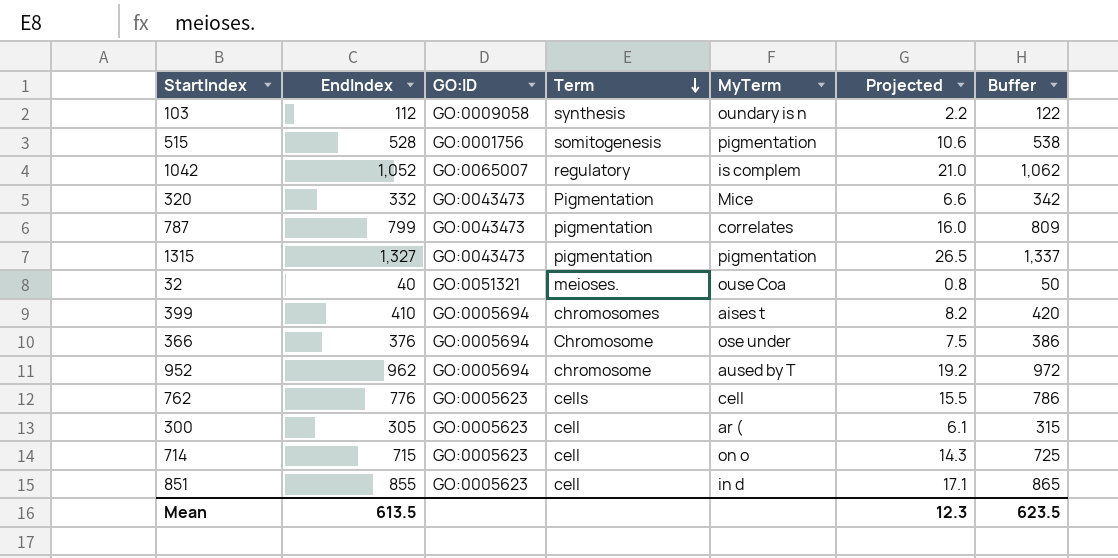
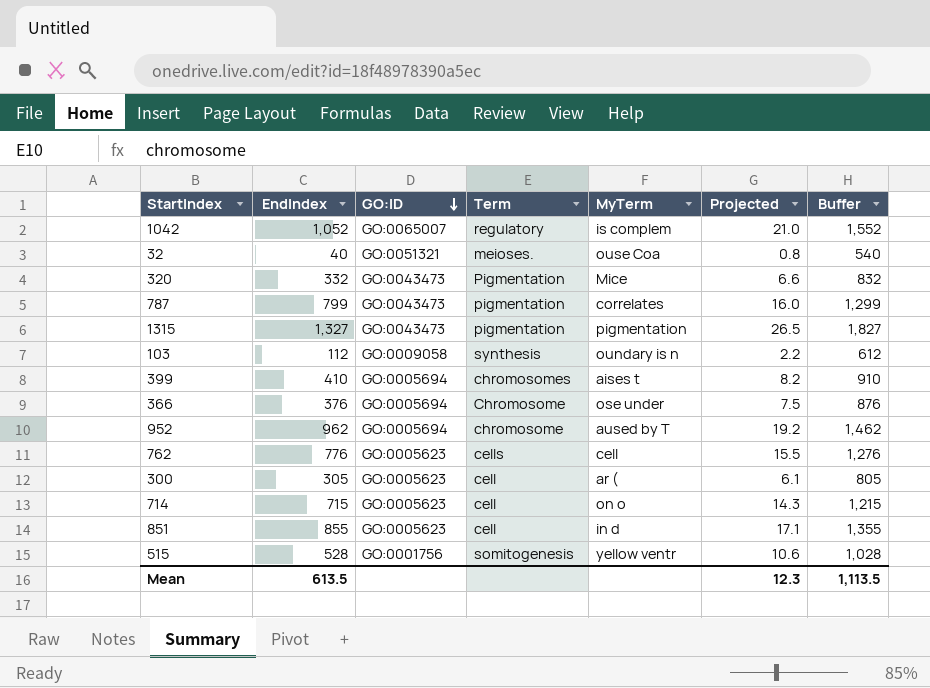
row order: Term descending -> GO:ID descending
column Buffer | formula: [EndIndex] + 10 -> [EndIndex] + 500
515 | MyTerm: pigmentation -> yellow ventr
Mean | Buffer: 623.5 -> 1,113.5

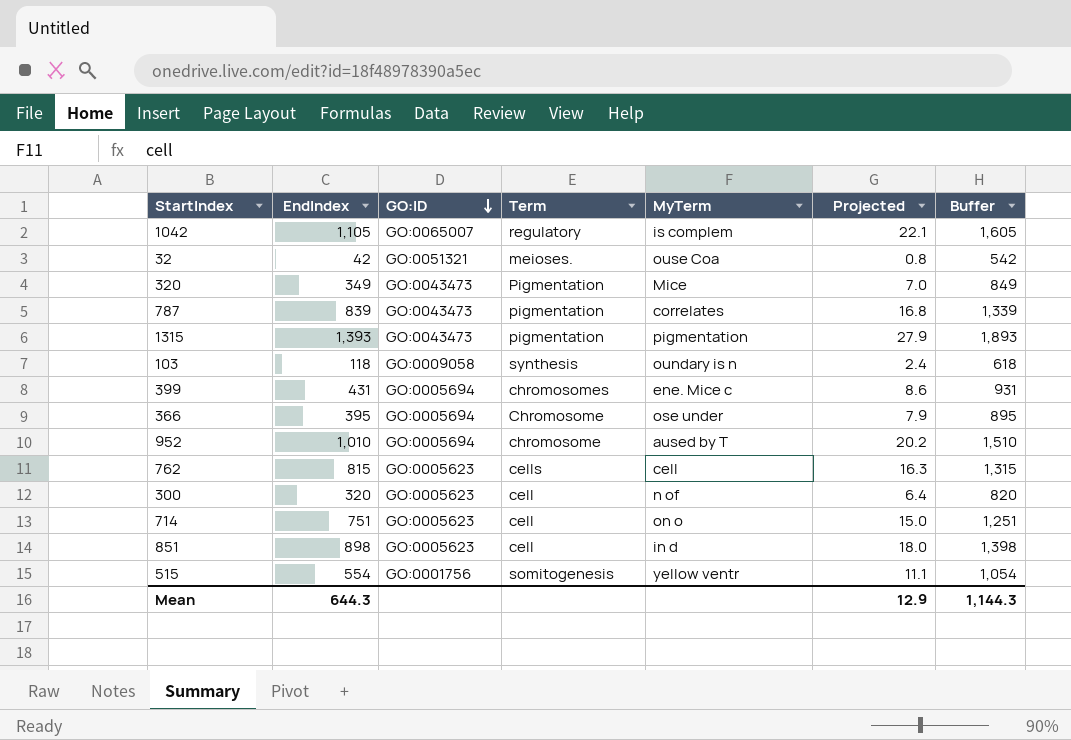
1042 | EndIndex: 1,052 -> 1,105
1042 | Projected: 21.0 -> 22.1
1042 | Buffer: 1,552 -> 1,605
32 | EndIndex: 40 -> 42
32 | Buffer: 540 -> 542
320 | EndIndex: 332 -> 349
320 | Projected: 6.6 -> 7.0
320 | Buffer: 832 -> 849
787 | EndIndex: 799 -> 839
787 | Projected: 16.0 -> 16.8
787 | Buffer: 1,299 -> 1,339
1315 | EndIndex: 1,327 -> 1,393
1315 | Projected: 26.5 -> 27.9
1315 | Buffer: 1,827 -> 1,893
103 | EndIndex: 112 -> 118
103 | Projected: 2.2 -> 2.4
103 | Buffer: 612 -> 618
399 | EndIndex: 410 -> 431
399 | MyTerm: aises t -> ene. Mice c
399 | Projected: 8.2 -> 8.6
399 | Buffer: 910 -> 931
366 | EndIndex: 376 -> 395
366 | Projected: 7.5 -> 7.9
366 | Buffer: 876 -> 895
952 | EndIndex: 962 -> 1,010
952 | Projected: 19.2 -> 20.2
952 | Buffer: 1,462 -> 1,510
762 | EndIndex: 776 -> 815
762 | Projected: 15.5 -> 16.3
762 | Buffer: 1,276 -> 1,315
300 | EndIndex: 305 -> 320
300 | MyTerm: ar ( -> n of
300 | Projected: 6.1 -> 6.4
300 | Buffer: 805 -> 820
714 | EndIndex: 715 -> 751
714 | Projected: 14.3 -> 15.0
714 | Buffer: 1,215 -> 1,251
851 | EndIndex: 855 -> 898
851 | Projected: 17.1 -> 18.0
851 | Buffer: 1,355 -> 1,398
515 | EndIndex: 528 -> 554
515 | Projected: 10.6 -> 11.1
515 | Buffer: 1,028 -> 1,054
Mean | EndIndex: 613.5 -> 644.3
Mean | Projected: 12.3 -> 12.9
Mean | Buffer: 1,113.5 -> 1,144.3

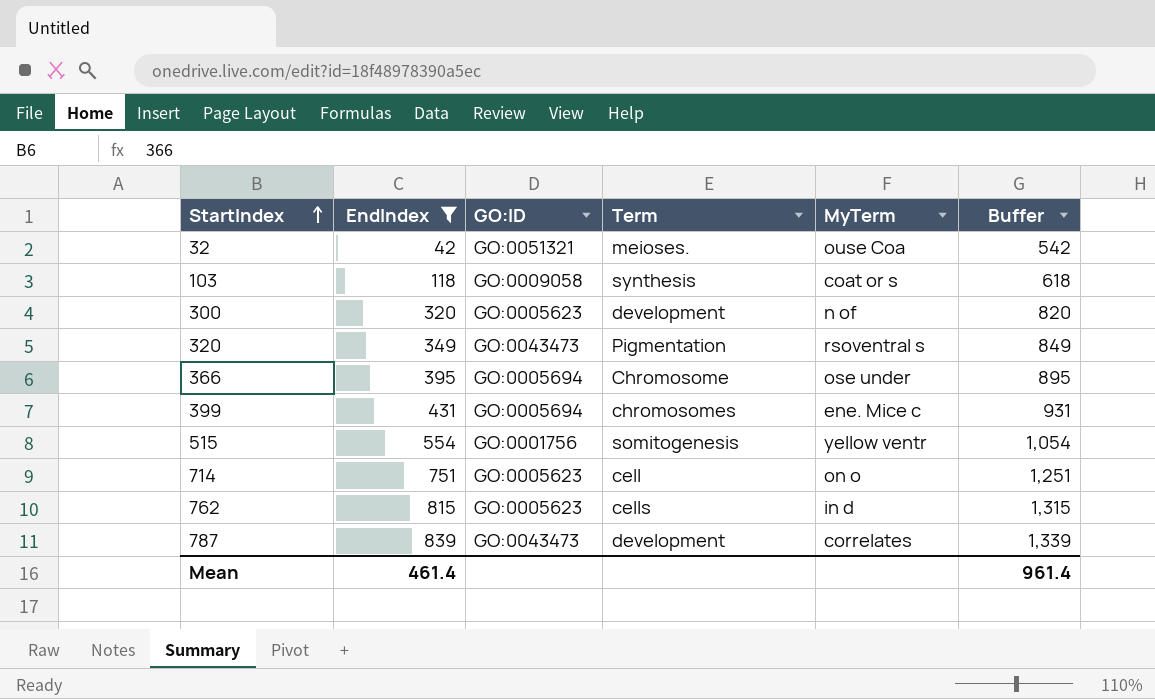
filter: none -> EndIndex <= 839
row order: GO:ID descending -> StartIndex ascending
column Projected | formula: [EndIndex] * 0.02 -> none
103 | MyTerm: oundary is n -> coat or s
300 | Term: cell -> development
320 | MyTerm: Mice -> rsoventral s
762 | MyTerm: cell -> in d
787 | Term: pigmentation -> development
Mean | EndIndex: 644.3 -> 461.4
Mean | Buffer: 1,144.3 -> 961.4

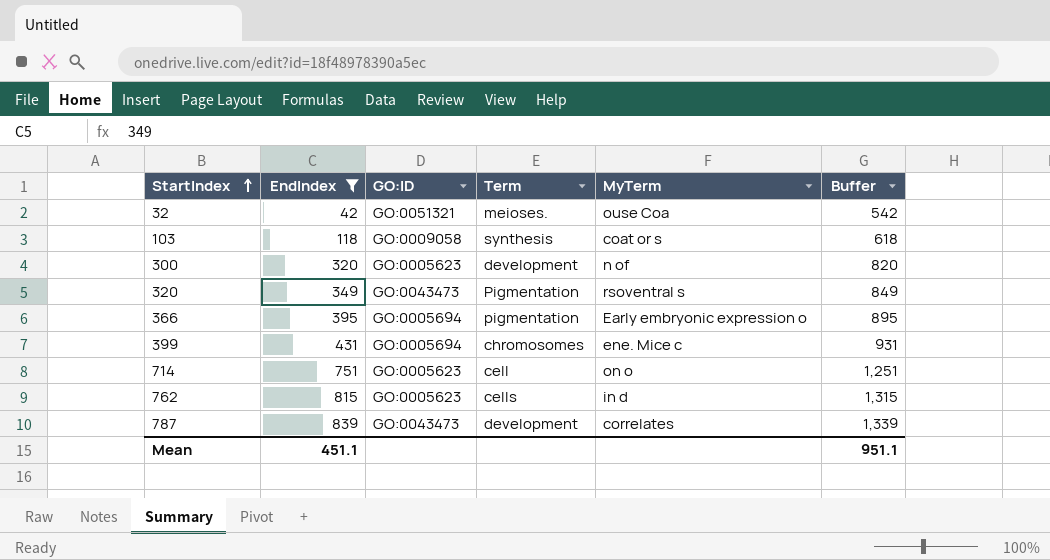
row 515: 554 | GO:0001756 | somitogenesis | yellow ventr | 1,054 -> none
366 | Term: Chromosome -> pigmentation
366 | MyTerm: ose under -> Early embryonic expression o
Mean | EndIndex: 461.4 -> 451.1
Mean | Buffer: 961.4 -> 951.1

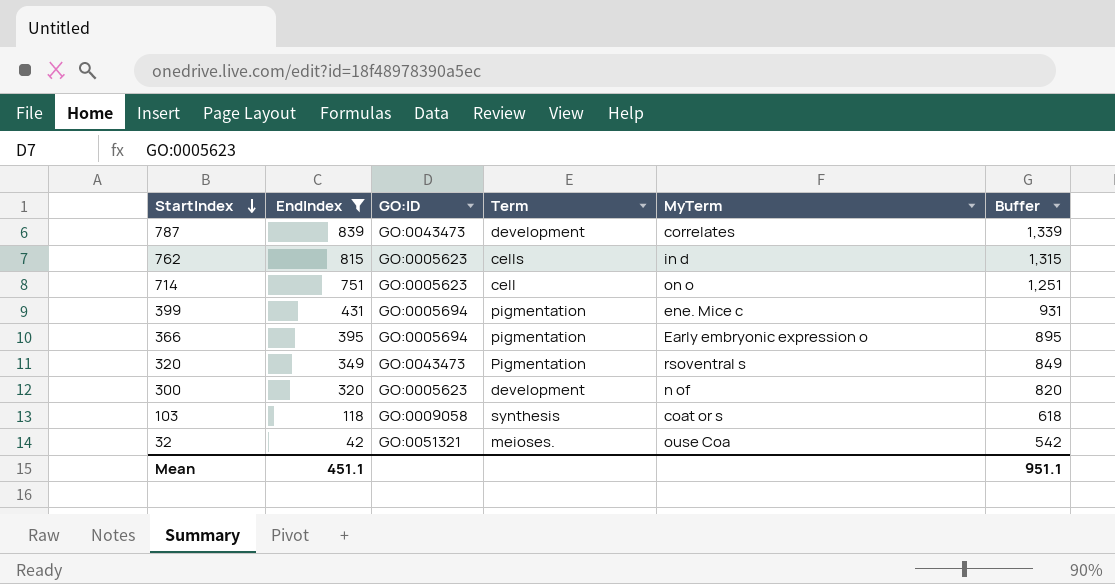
row order: StartIndex ascending -> StartIndex descending
399 | Term: chromosomes -> pigmentation

